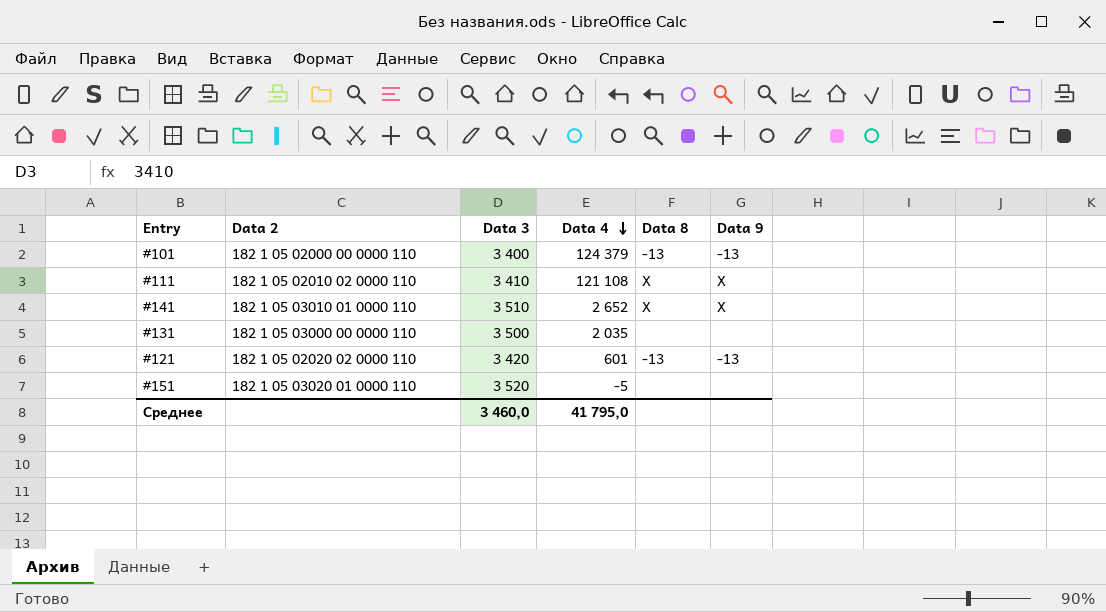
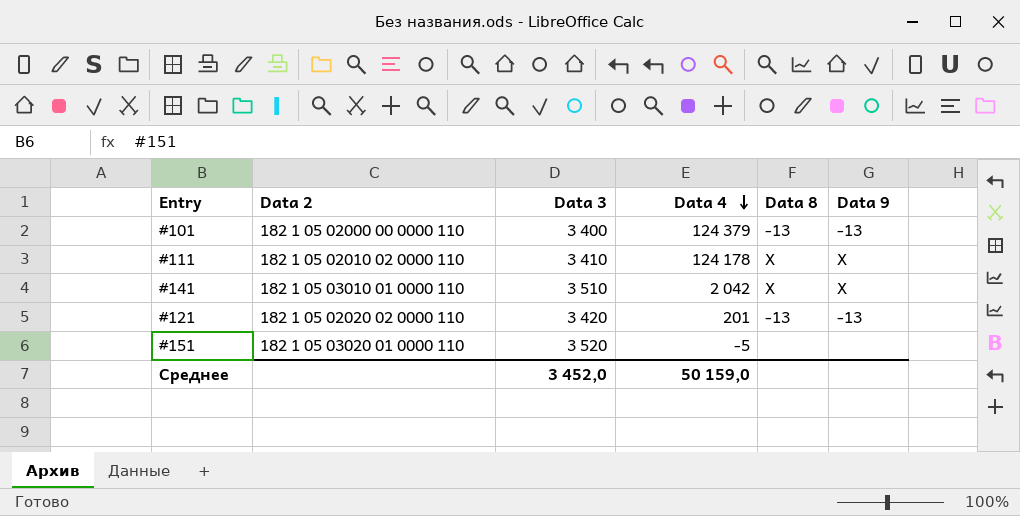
row #131: 182 1 05 03000 00 0000 110 | 3 500 | 2 035 | none | none -> none
#111 | Data 4: 121 108 -> 124 178
#141 | Data 4: 2 652 -> 2 042
#121 | Data 4: 601 -> 201
Среднее | Data 3: 3 460,0 -> 3 452,0
Среднее | Data 4: 41 795,0 -> 50 159,0

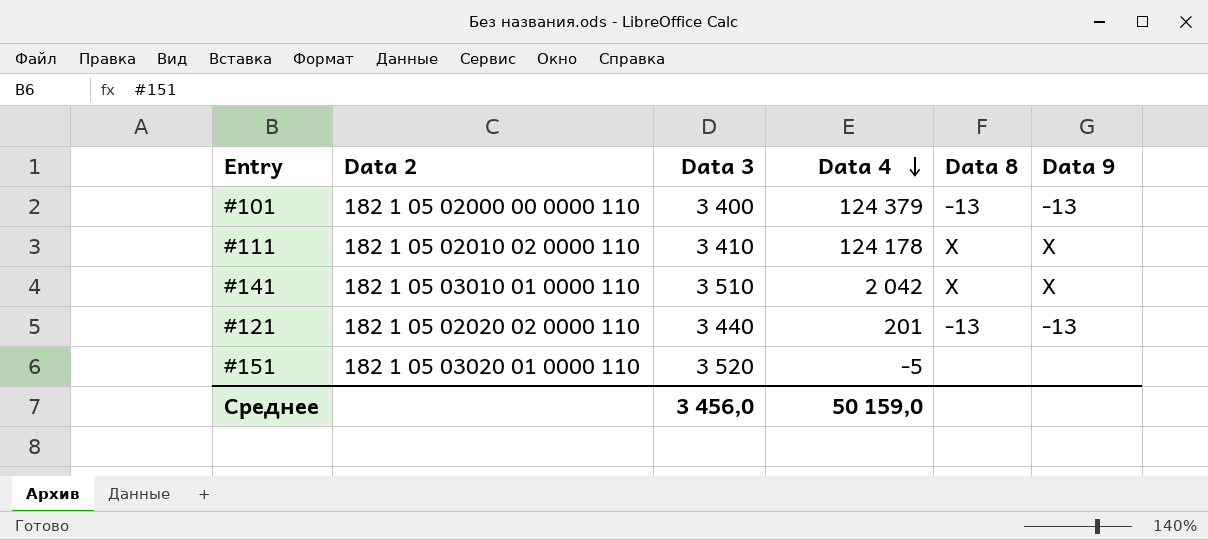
#121 | Data 3: 3 420 -> 3 440
Среднее | Data 3: 3 452,0 -> 3 456,0

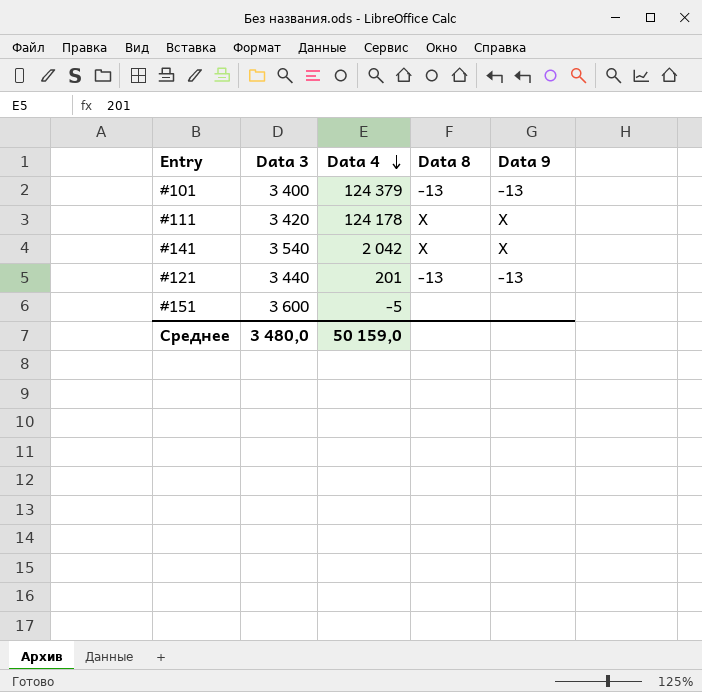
column Data 2 | position: 2 -> none
#111 | Data 3: 3 410 -> 3 420
#141 | Data 3: 3 510 -> 3 540
#151 | Data 3: 3 520 -> 3 600
Среднее | Data 3: 3 456,0 -> 3 480,0

